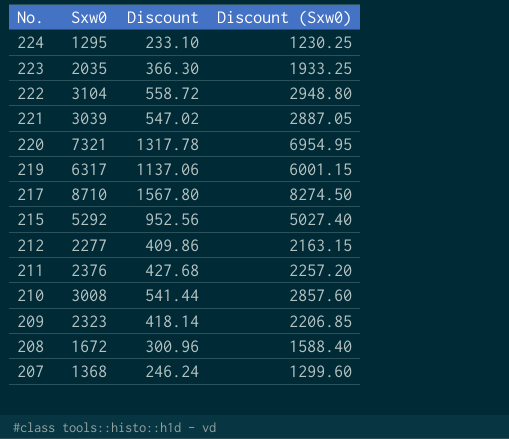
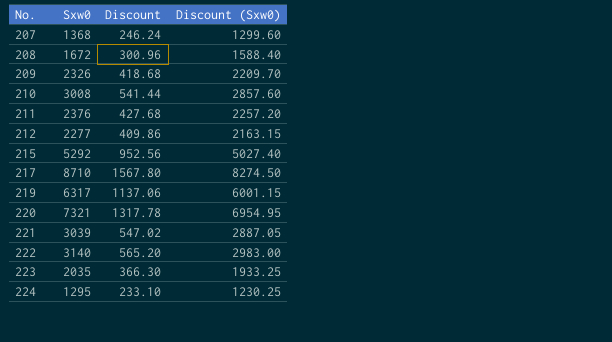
row order: No. descending -> No. ascending
209 | Sxw0: 2323 -> 2326
209 | Discount: 418.14 -> 418.68
209 | Discount (Sxw0): 2206.85 -> 2209.70
222 | Sxw0: 3104 -> 3140
222 | Discount: 558.72 -> 565.20
222 | Discount (Sxw0): 2948.80 -> 2983.00

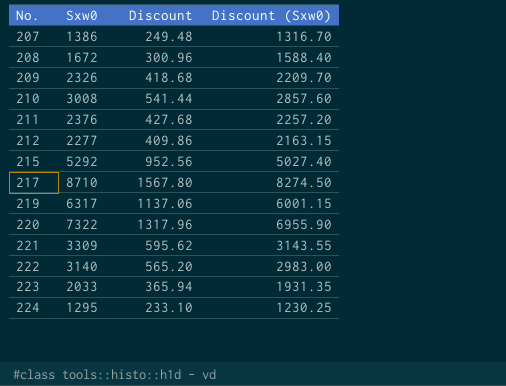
207 | Sxw0: 1368 -> 1386
207 | Discount: 246.24 -> 249.48
207 | Discount (Sxw0): 1299.60 -> 1316.70
220 | Sxw0: 7321 -> 7322
220 | Discount: 1317.78 -> 1317.96
220 | Discount (Sxw0): 6954.95 -> 6955.90
221 | Sxw0: 3039 -> 3309
221 | Discount: 547.02 -> 595.62
221 | Discount (Sxw0): 2887.05 -> 3143.55
223 | Sxw0: 2035 -> 2033
223 | Discount: 366.30 -> 365.94
223 | Discount (Sxw0): 1933.25 -> 1931.35

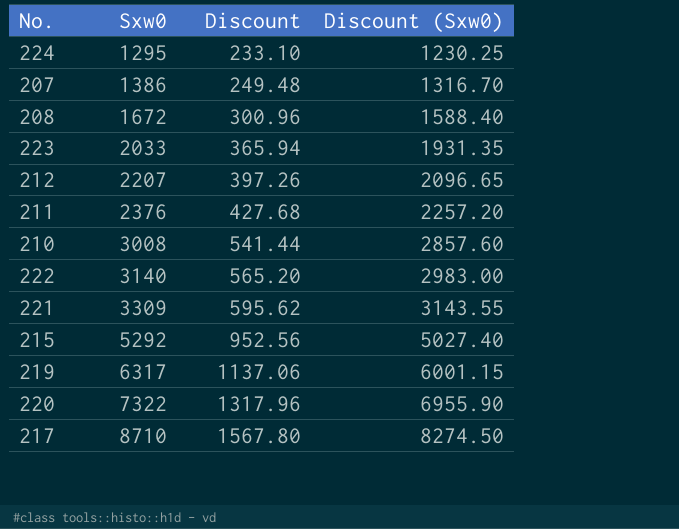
row order: No. ascending -> Sxw0 ascending
row 209: 2326 | 418.68 | 2209.70 -> none
212 | Sxw0: 2277 -> 2207
212 | Discount: 409.86 -> 397.26
212 | Discount (Sxw0): 2163.15 -> 2096.65

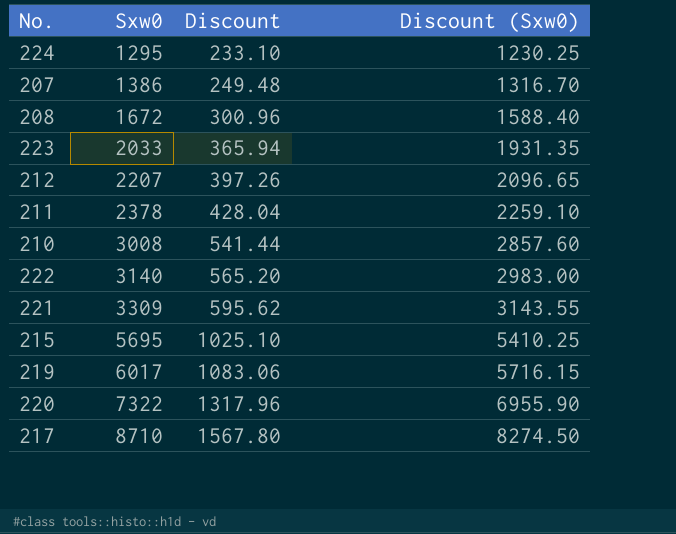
211 | Sxw0: 2376 -> 2378
211 | Discount: 427.68 -> 428.04
211 | Discount (Sxw0): 2257.20 -> 2259.10
215 | Sxw0: 5292 -> 5695
215 | Discount: 952.56 -> 1025.10
215 | Discount (Sxw0): 5027.40 -> 5410.25
219 | Sxw0: 6317 -> 6017
219 | Discount: 1137.06 -> 1083.06
219 | Discount (Sxw0): 6001.15 -> 5716.15

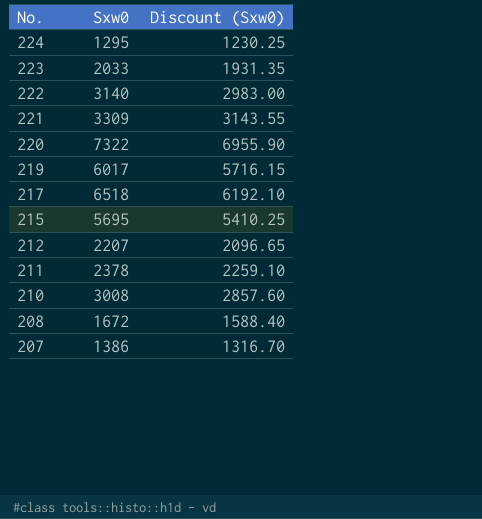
row order: Sxw0 ascending -> No. descending
column Discount | formula: [Sxw0] * 0.18 -> none
217 | Sxw0: 8710 -> 6518
217 | Discount (Sxw0): 8274.50 -> 6192.10

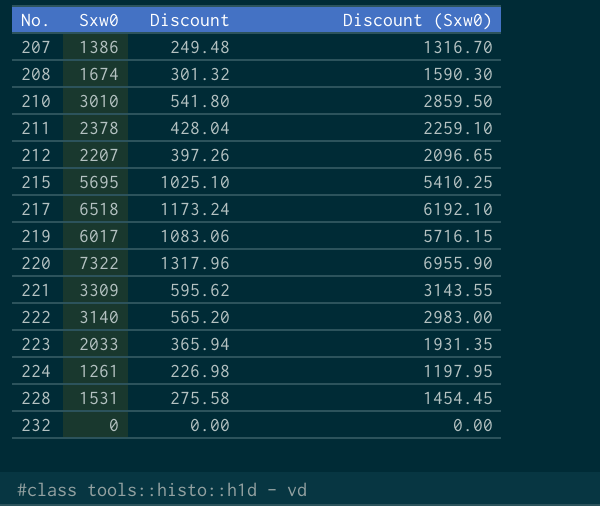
row order: No. descending -> No. ascending
column Discount | formula: none -> [Sxw0] * 0.18
208 | Sxw0: 1672 -> 1674
208 | Discount (Sxw0): 1588.40 -> 1590.30
210 | Sxw0: 3008 -> 3010
210 | Discount (Sxw0): 2857.60 -> 2859.50
224 | Sxw0: 1295 -> 1261
224 | Discount (Sxw0): 1230.25 -> 1197.95
row 228: none -> 1531 | 275.58 | 1454.45
row 232: none -> 0 | 0.00 | 0.00

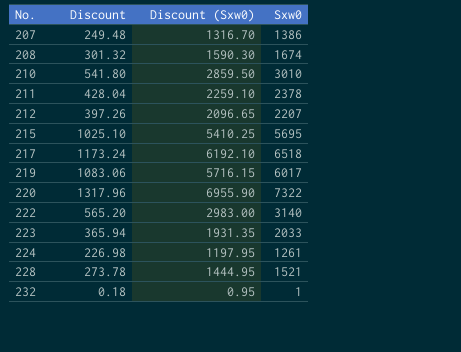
column Sxw0 | position: 2 -> 4
row 221: 3309 | 595.62 | 3143.55 -> none
228 | Discount: 275.58 -> 273.78
228 | Discount (Sxw0): 1454.45 -> 1444.95
228 | Sxw0: 1531 -> 1521
232 | Discount: 0.00 -> 0.18
232 | Discount (Sxw0): 0.00 -> 0.95
232 | Sxw0: 0 -> 1

